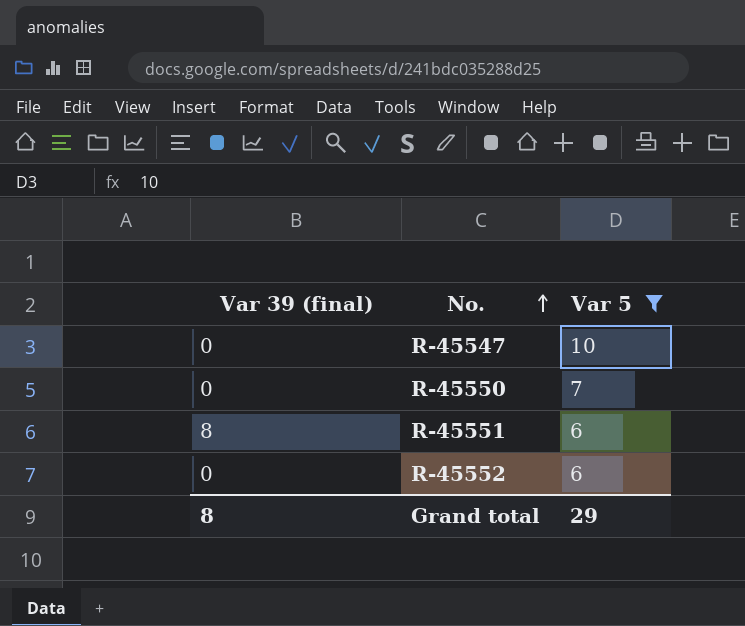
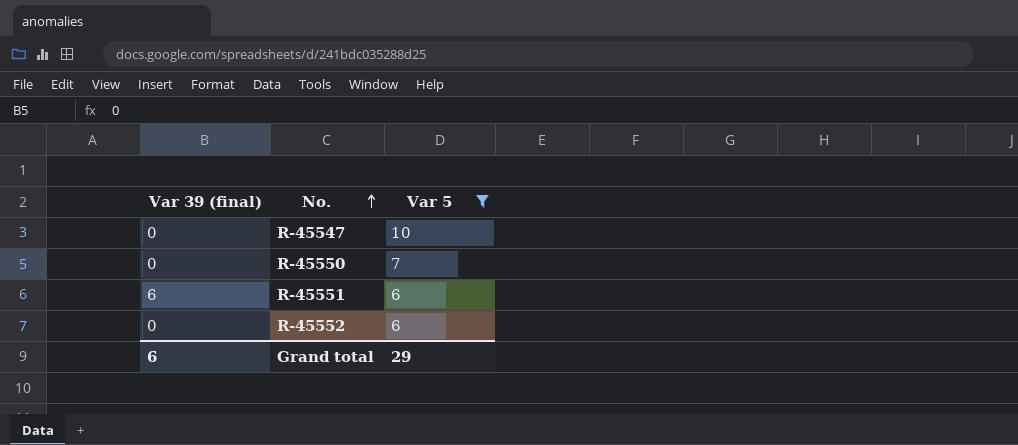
R-45551 | Var 39 (final): 8 -> 6
Grand total | Var 39 (final): 8 -> 6

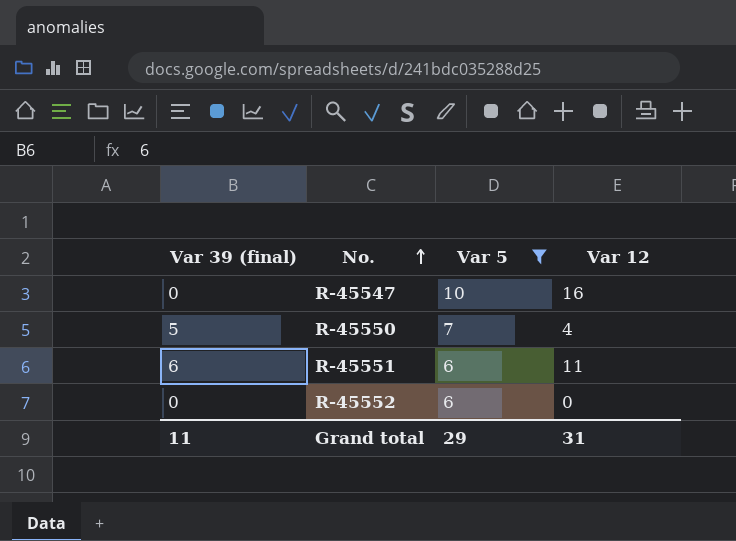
column Var 12 | position: none -> 4
R-45550 | Var 39 (final): 0 -> 5
Grand total | Var 39 (final): 6 -> 11

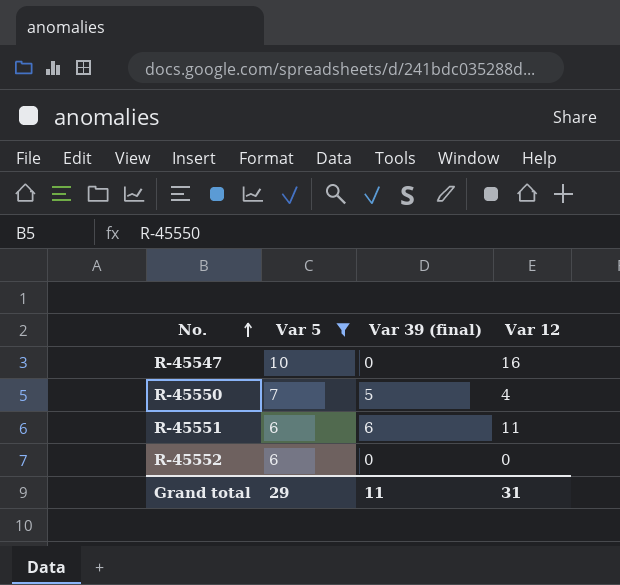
column Var 39 (final) | position: 1 -> 3

